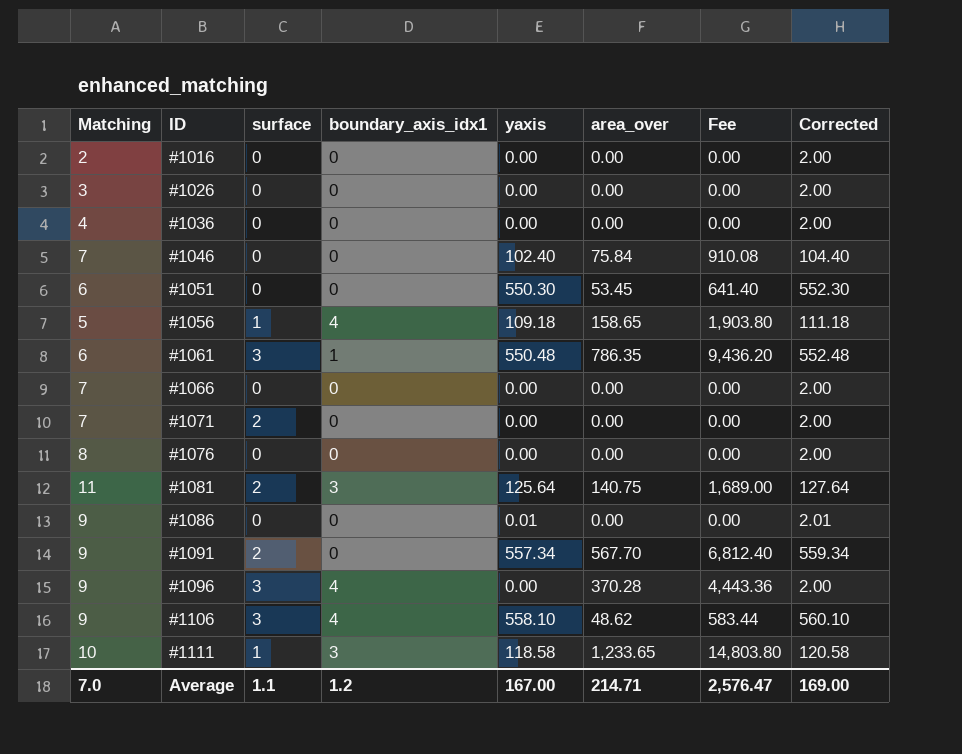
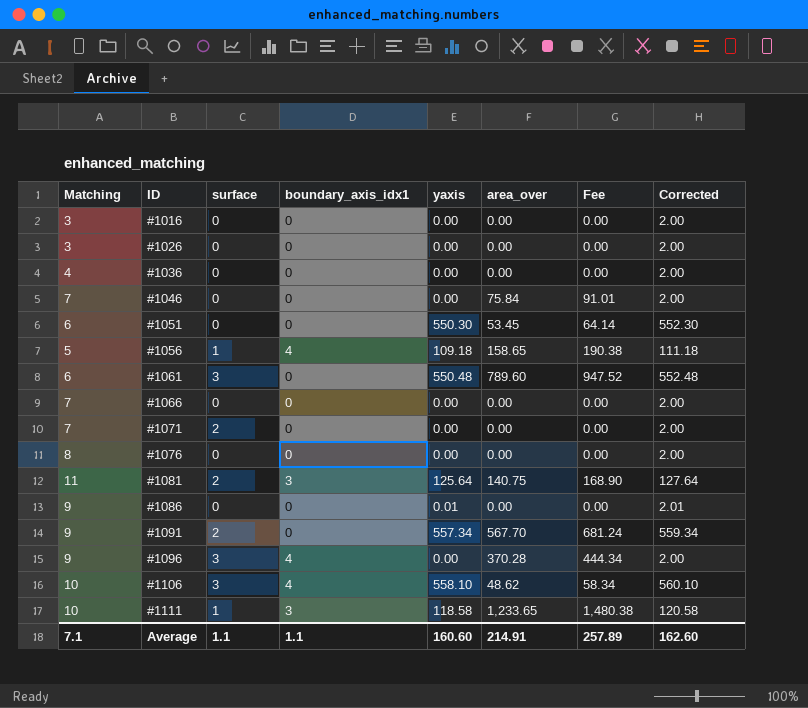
column Fee | formula: [area_over] * 12 -> [area_over] * 1.2
#1016 | Matching: 2 -> 3
#1046 | yaxis: 102.40 -> 0.00
#1046 | Corrected: 104.40 -> 2.00
#1061 | boundary_axis_idx1: 1 -> 0
#1061 | area_over: 786.35 -> 789.60
#1106 | Matching: 9 -> 10
Average | Matching: 7.0 -> 7.1
Average | boundary_axis_idx1: 1.2 -> 1.1
Average | yaxis: 167.00 -> 160.60
Average | area_over: 214.71 -> 214.91
Average | Fee: 2,576.47 -> 257.89
Average | Corrected: 169.00 -> 162.60

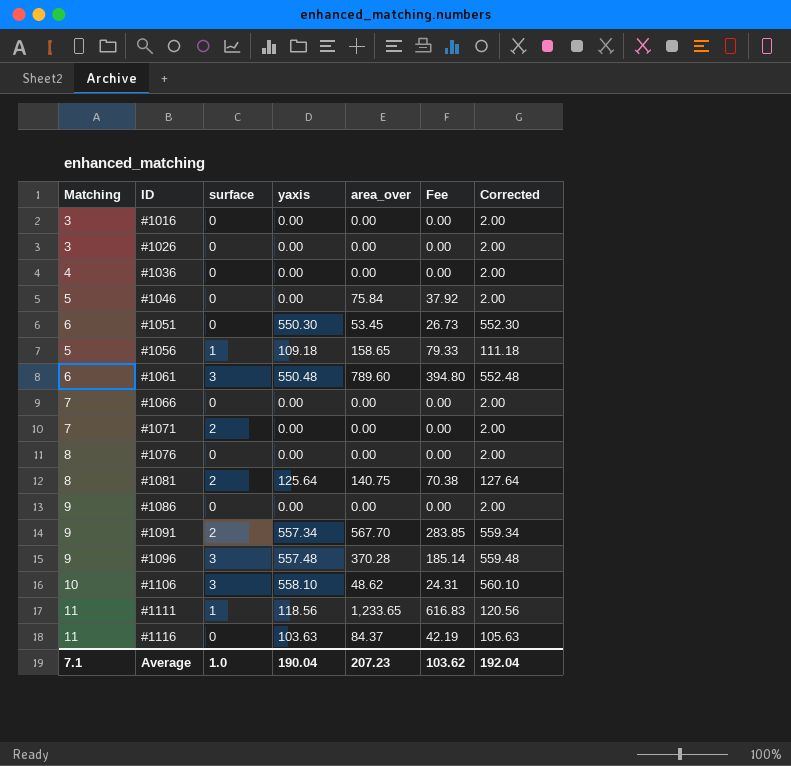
column boundary_axis_idx1 | position: 4 -> none
column Fee | formula: [area_over] * 1.2 -> [area_over] * 0.5
#1046 | Matching: 7 -> 5
#1081 | Matching: 11 -> 8
#1086 | yaxis: 0.01 -> 0.00
#1086 | Corrected: 2.01 -> 2.00
#1096 | yaxis: 0.00 -> 557.48
#1096 | Corrected: 2.00 -> 559.48
#1111 | Matching: 10 -> 11
#1111 | yaxis: 118.58 -> 118.56
#1111 | Corrected: 120.58 -> 120.56
row #1116: none -> 11 | 0 | 103.63 | 84.37 | 42.19 | 105.63
Average | surface: 1.1 -> 1.0
Average | yaxis: 160.60 -> 190.04
Average | area_over: 214.91 -> 207.23
Average | Fee: 257.89 -> 103.62
Average | Corrected: 162.60 -> 192.04

